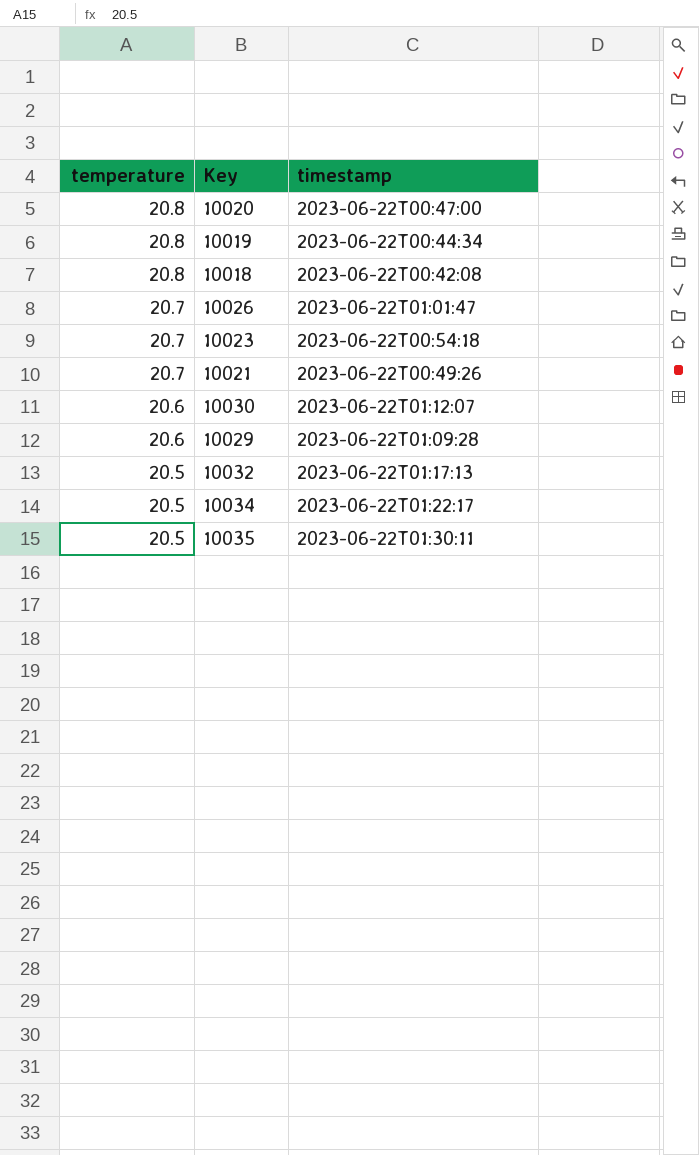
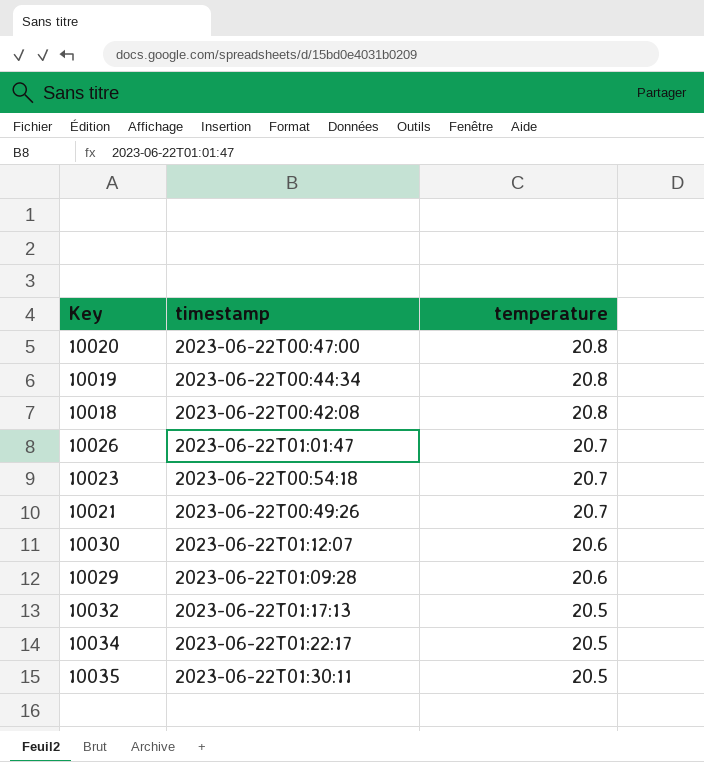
column temperature | position: 1 -> 3

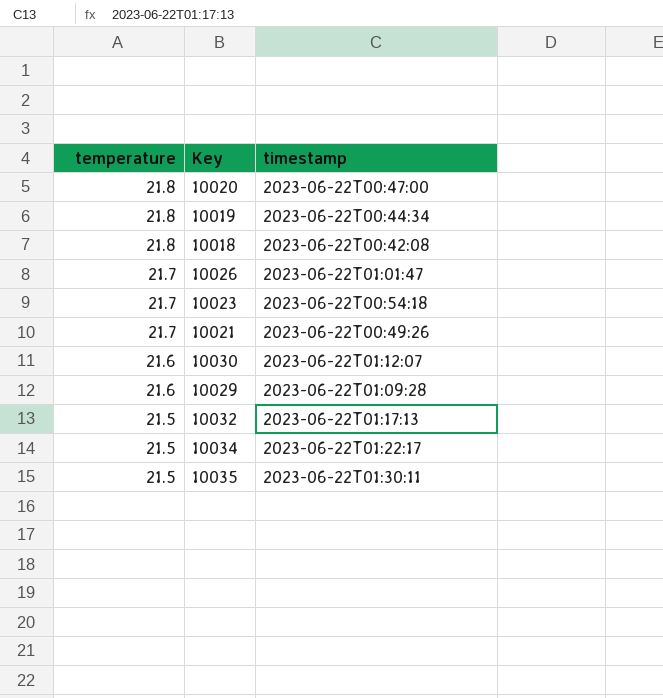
column temperature | position: 3 -> 1
10020 | temperature: 20.8 -> 21.8
10019 | temperature: 20.8 -> 21.8
10018 | temperature: 20.8 -> 21.8
10026 | temperature: 20.7 -> 21.7
10023 | temperature: 20.7 -> 21.7
10021 | temperature: 20.7 -> 21.7
10030 | temperature: 20.6 -> 21.6
10029 | temperature: 20.6 -> 21.6
10032 | temperature: 20.5 -> 21.5
10034 | temperature: 20.5 -> 21.5
10035 | temperature: 20.5 -> 21.5

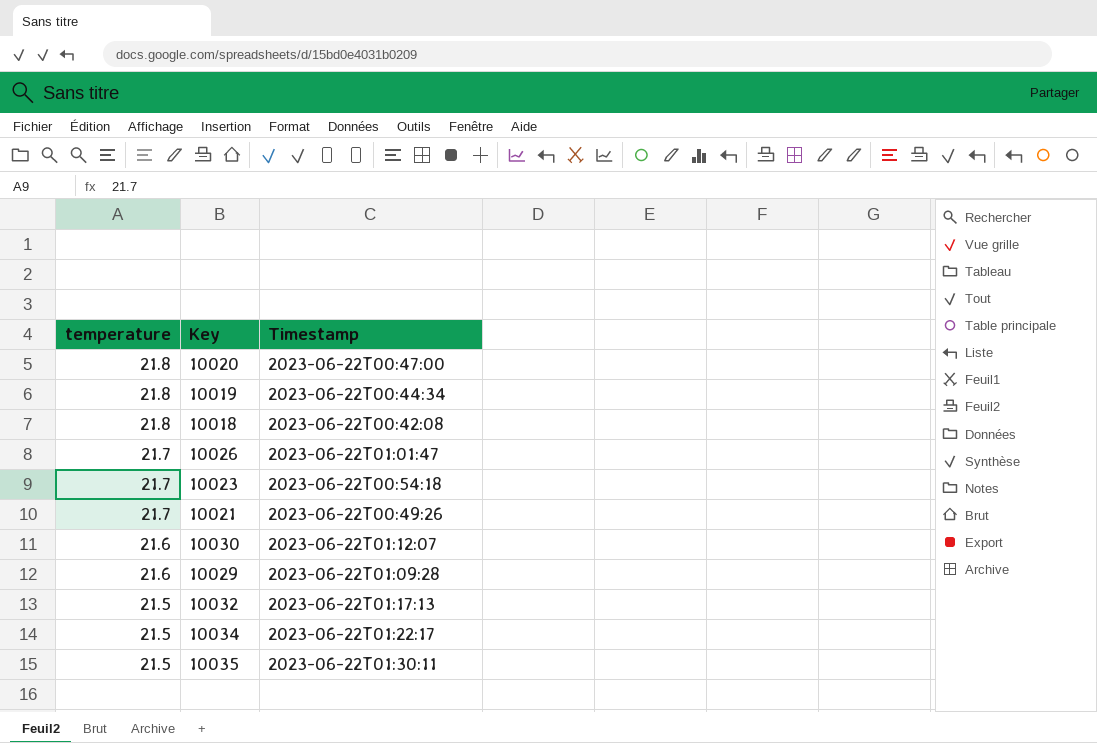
column name: timestamp -> Timestamp

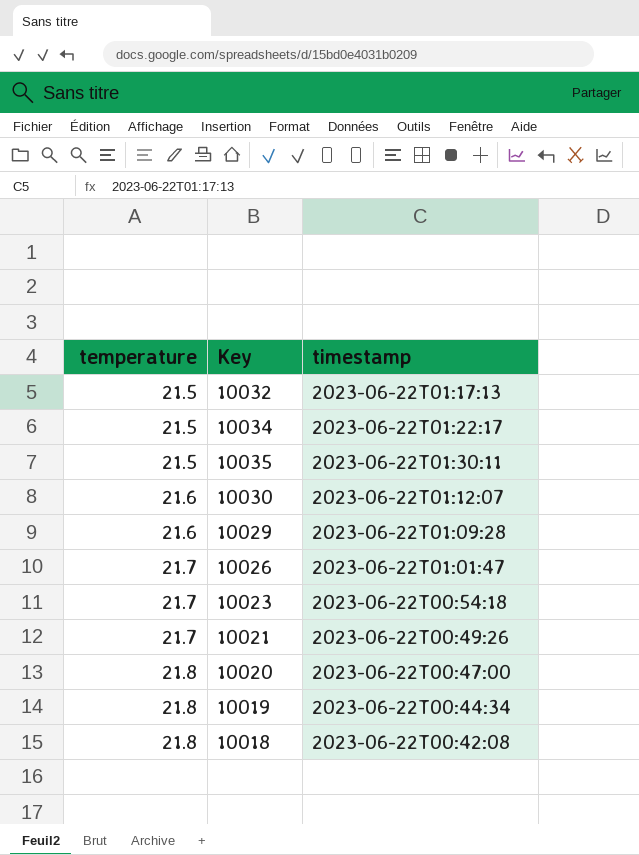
row order: temperature descending -> temperature ascending
column name: Timestamp -> timestamp

